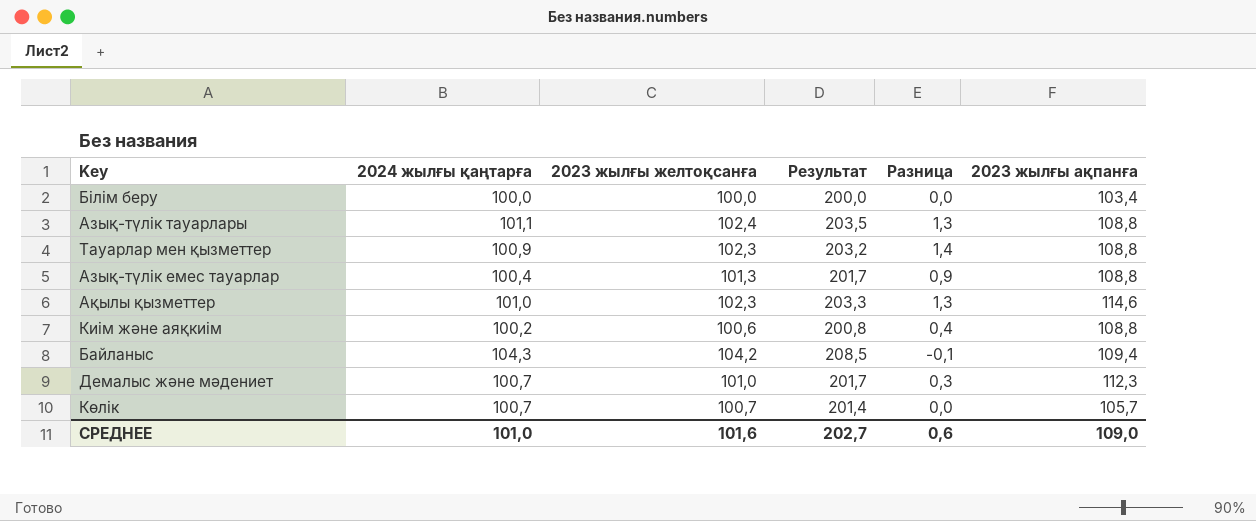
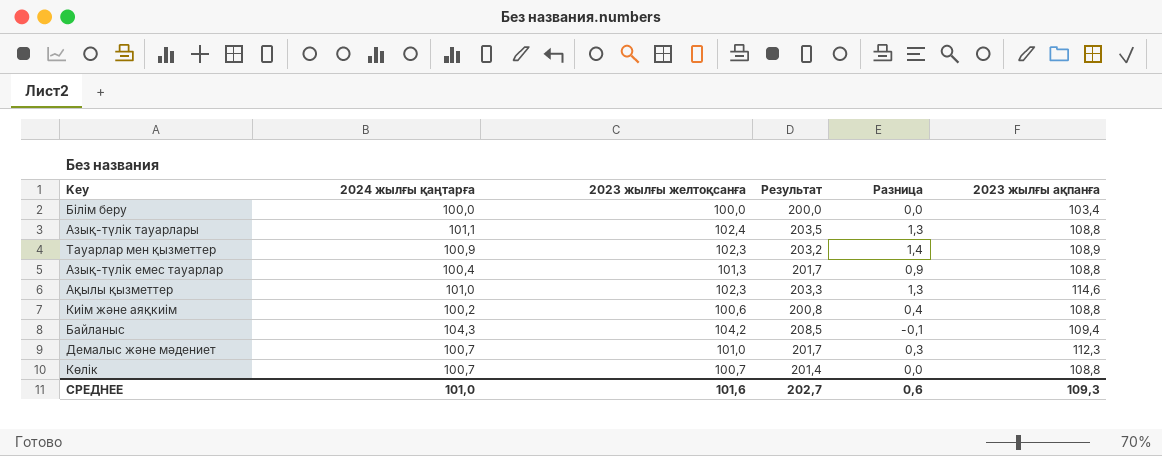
Тауарлар мен қызметтер | 2023 жылғы ақпанға: 108,8 -> 108,9
Көлік | 2023 жылғы ақпанға: 105,7 -> 108,8
СРЕДНЕЕ | 2023 жылғы ақпанға: 109,0 -> 109,3

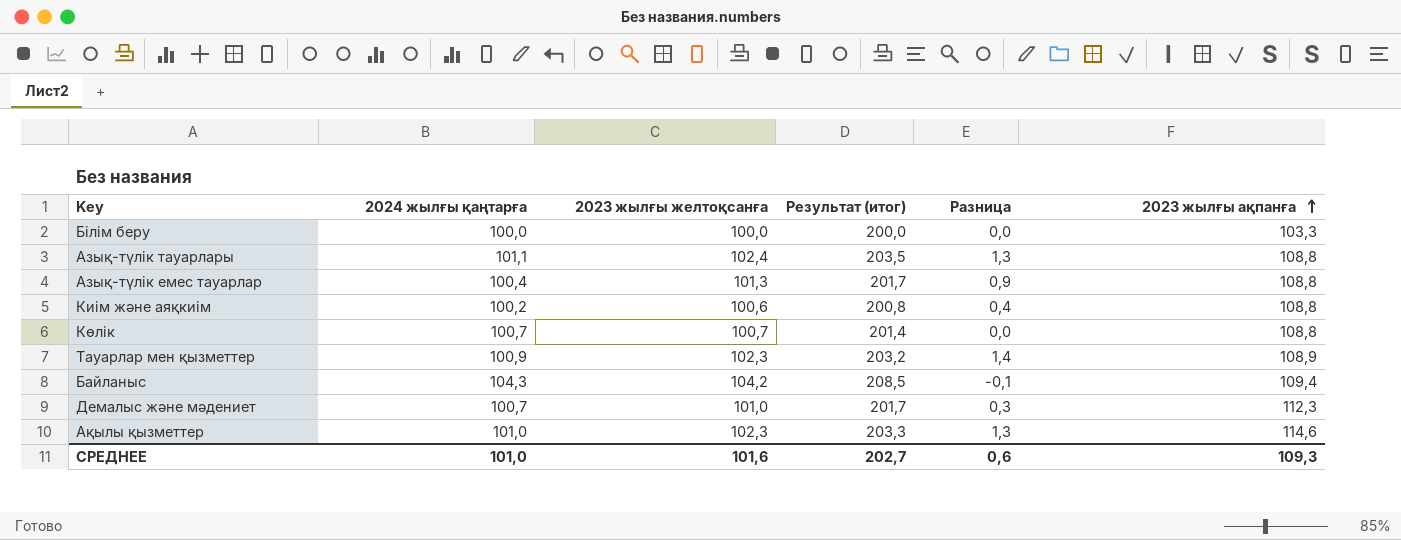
row order: none -> 2023 жылғы ақпанға ascending
column name: Результат -> Результат (итог)
Білім беру | 2023 жылғы ақпанға: 103,4 -> 103,3

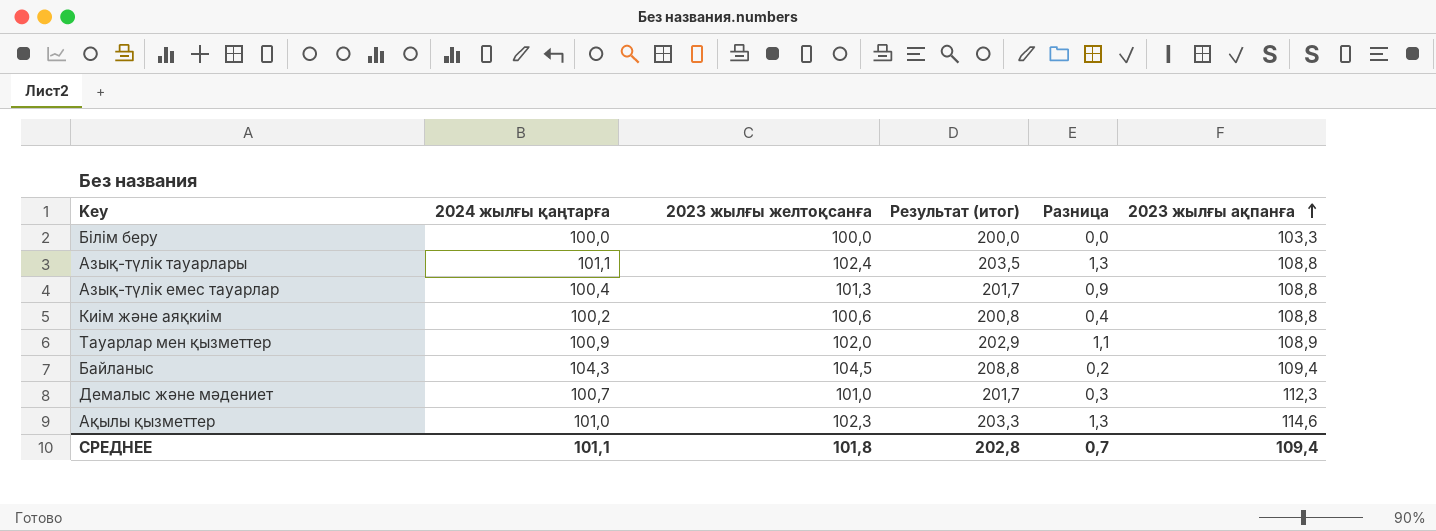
row Көлік: 100,7 | 100,7 | 201,4 | 0,0 | 108,8 -> none
Тауарлар мен қызметтер | 2023 жылғы желтоқсанға: 102,3 -> 102,0
Тауарлар мен қызметтер | Результат (итог): 203,2 -> 202,9
Тауарлар мен қызметтер | Разница: 1,4 -> 1,1
Байланыс | 2023 жылғы желтоқсанға: 104,2 -> 104,5
Байланыс | Результат (итог): 208,5 -> 208,8
Байланыс | Разница: -0,1 -> 0,2
СРЕДНЕЕ | 2024 жылғы қаңтарға: 101,0 -> 101,1
СРЕДНЕЕ | 2023 жылғы желтоқсанға: 101,6 -> 101,8
СРЕДНЕЕ | Результат (итог): 202,7 -> 202,8
СРЕДНЕЕ | Разница: 0,6 -> 0,7
СРЕДНЕЕ | 2023 жылғы ақпанға: 109,3 -> 109,4

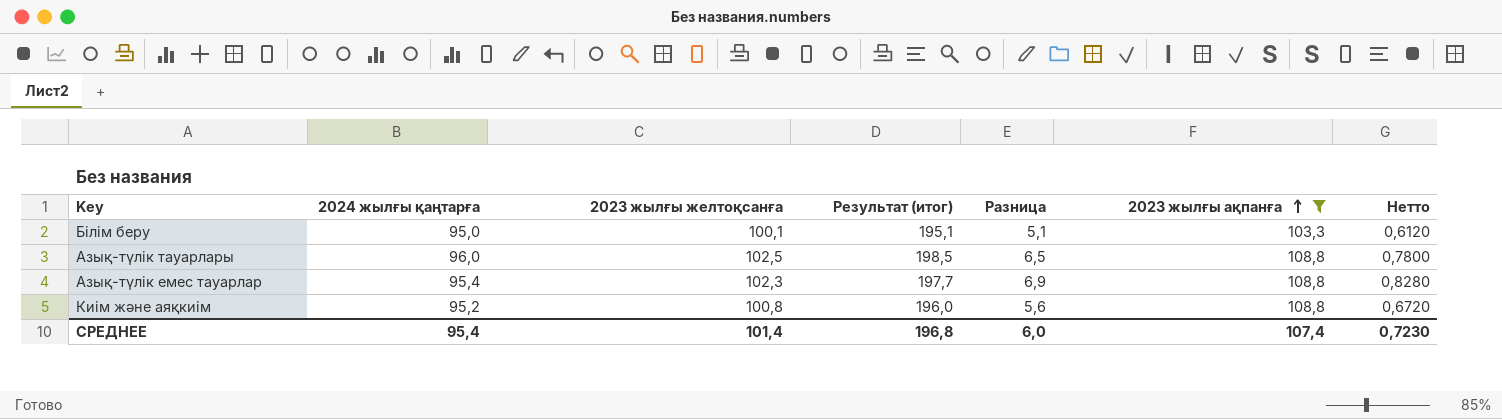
filter: none -> 2023 жылғы ақпанға <= 108,8
column Нетто | formula: none -> [Разница] * 0,12
Білім беру | 2024 жылғы қаңтарға: 100,0 -> 95,0
Білім беру | 2023 жылғы желтоқсанға: 100,0 -> 100,1
Білім беру | Результат (итог): 200,0 -> 195,1
Білім беру | Разница: 0,0 -> 5,1
Азық-түлік тауарлары | 2024 жылғы қаңтарға: 101,1 -> 96,0
Азық-түлік тауарлары | 2023 жылғы желтоқсанға: 102,4 -> 102,5
Азық-түлік тауарлары | Результат (итог): 203,5 -> 198,5
Азық-түлік тауарлары | Разница: 1,3 -> 6,5
Азық-түлік емес тауарлар | 2024 жылғы қаңтарға: 100,4 -> 95,4
Азық-түлік емес тауарлар | 2023 жылғы желтоқсанға: 101,3 -> 102,3
Азық-түлік емес тауарлар | Результат (итог): 201,7 -> 197,7
Азық-түлік емес тауарлар | Разница: 0,9 -> 6,9
Киім және аяқкиім | 2024 жылғы қаңтарға: 100,2 -> 95,2
Киім және аяқкиім | 2023 жылғы желтоқсанға: 100,6 -> 100,8
Киім және аяқкиім | Результат (итог): 200,8 -> 196,0
Киім және аяқкиім | Разница: 0,4 -> 5,6
СРЕДНЕЕ | 2024 жылғы қаңтарға: 101,1 -> 95,4
СРЕДНЕЕ | 2023 жылғы желтоқсанға: 101,8 -> 101,4
СРЕДНЕЕ | Результат (итог): 202,8 -> 196,8
СРЕДНЕЕ | Разница: 0,7 -> 6,0
СРЕДНЕЕ | 2023 жылғы ақпанға: 109,4 -> 107,4

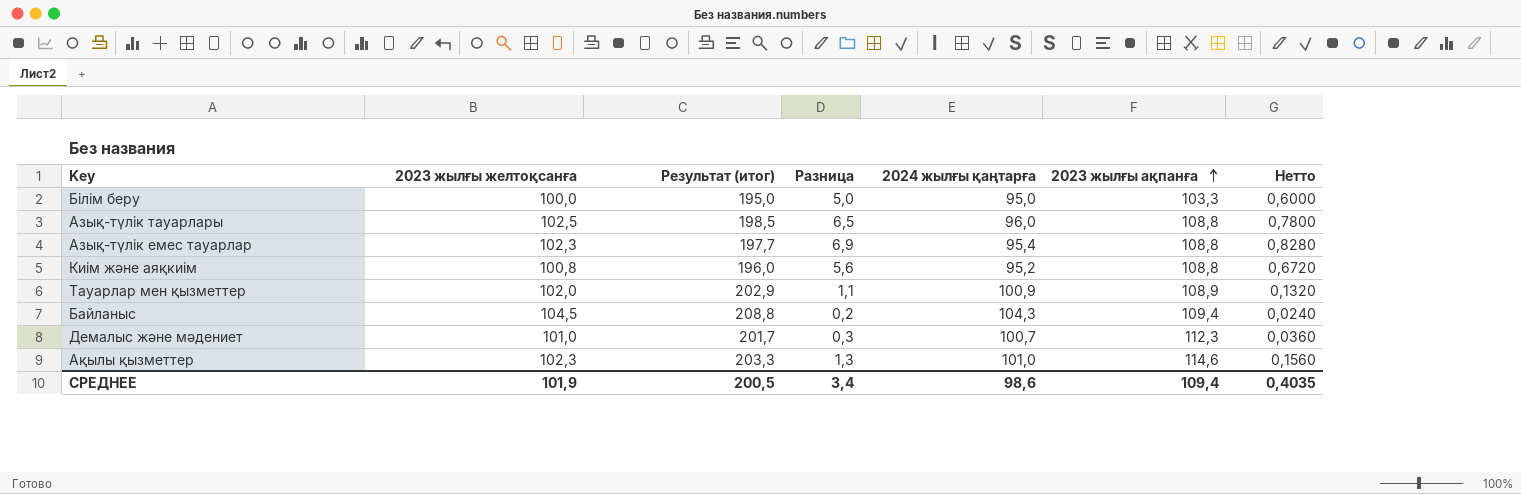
filter: 2023 жылғы ақпанға <= 108,8 -> none
column 2024 жылғы қаңтарға | position: 2 -> 5
Білім беру | 2023 жылғы желтоқсанға: 100,1 -> 100,0
Білім беру | Результат (итог): 195,1 -> 195,0
Білім беру | Разница: 5,1 -> 5,0
Білім беру | Нетто: 0,6120 -> 0,6000
СРЕДНЕЕ | 2023 жылғы желтоқсанға: 101,4 -> 101,9
СРЕДНЕЕ | Результат (итог): 196,8 -> 200,5
СРЕДНЕЕ | Разница: 6,0 -> 3,4
СРЕДНЕЕ | 2024 жылғы қаңтарға: 95,4 -> 98,6
СРЕДНЕЕ | 2023 жылғы ақпанға: 107,4 -> 109,4
СРЕДНЕЕ | Нетто: 0,7230 -> 0,4035

